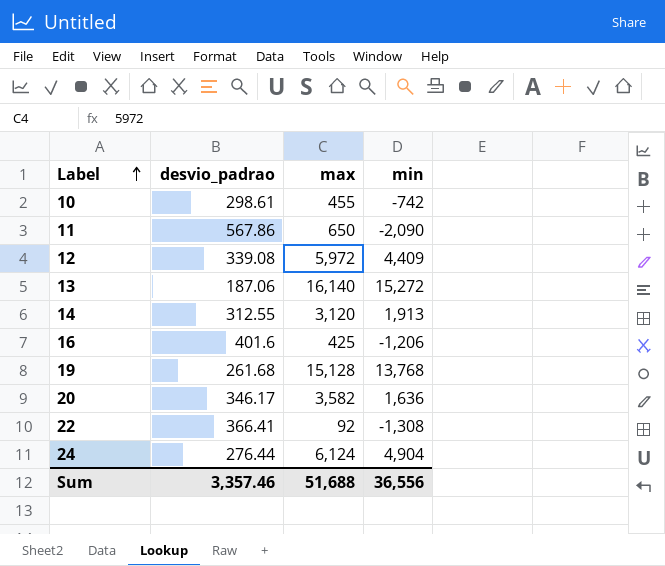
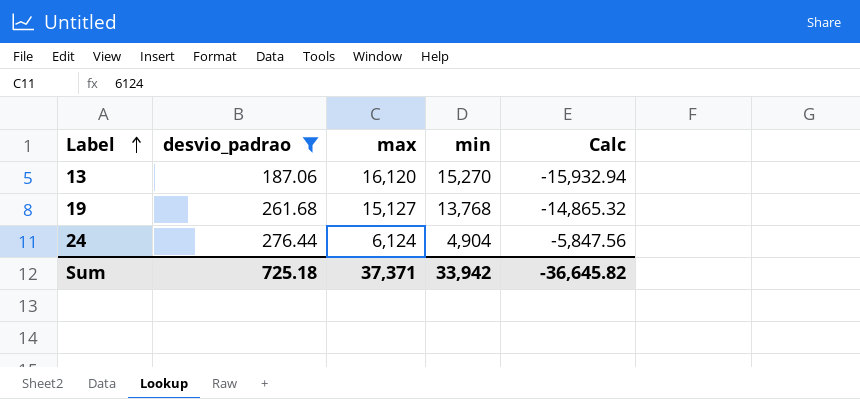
filter: none -> desvio_padrao <= 276.44
column Calc | formula: none -> [desvio_padrao] - [max]
13 | max: 16,140 -> 16,120
13 | min: 15,272 -> 15,270
19 | max: 15,128 -> 15,127
Sum | desvio_padrao: 3,357.46 -> 725.18
Sum | max: 51,688 -> 37,371
Sum | min: 36,556 -> 33,942

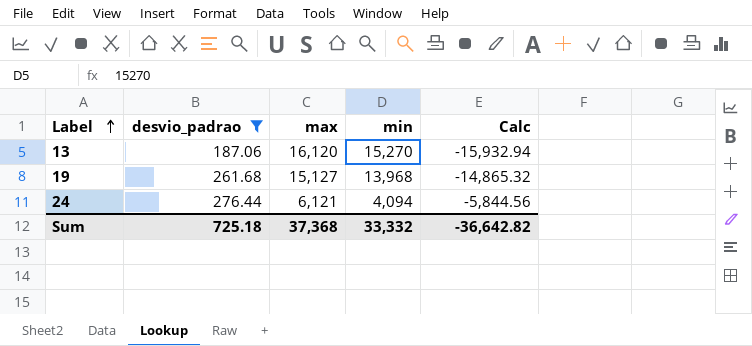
19 | min: 13,768 -> 13,968
24 | max: 6,124 -> 6,121
24 | min: 4,904 -> 4,094
24 | Calc: -5,847.56 -> -5,844.56
Sum | max: 37,371 -> 37,368
Sum | min: 33,942 -> 33,332
Sum | Calc: -36,645.82 -> -36,642.82

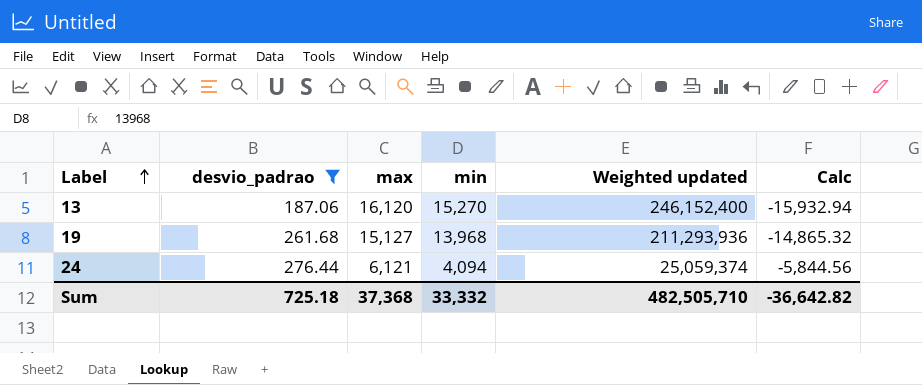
column Weighted updated | formula: none -> [max] * [min]

